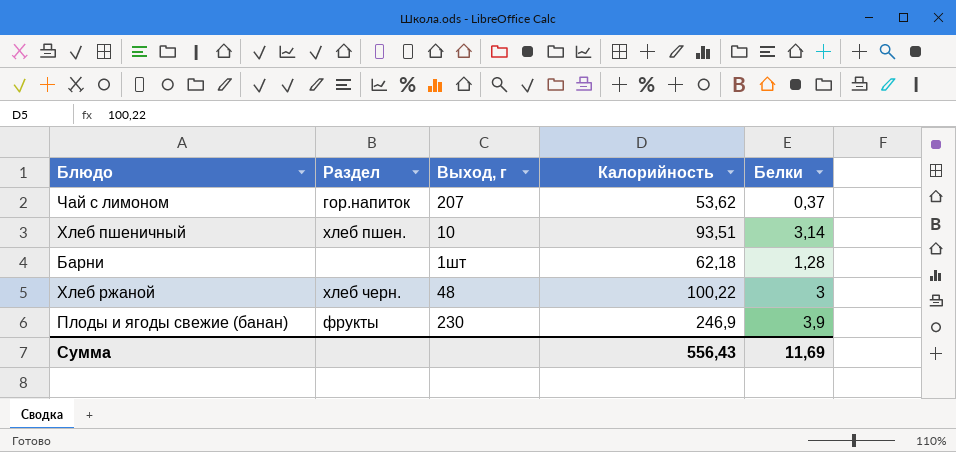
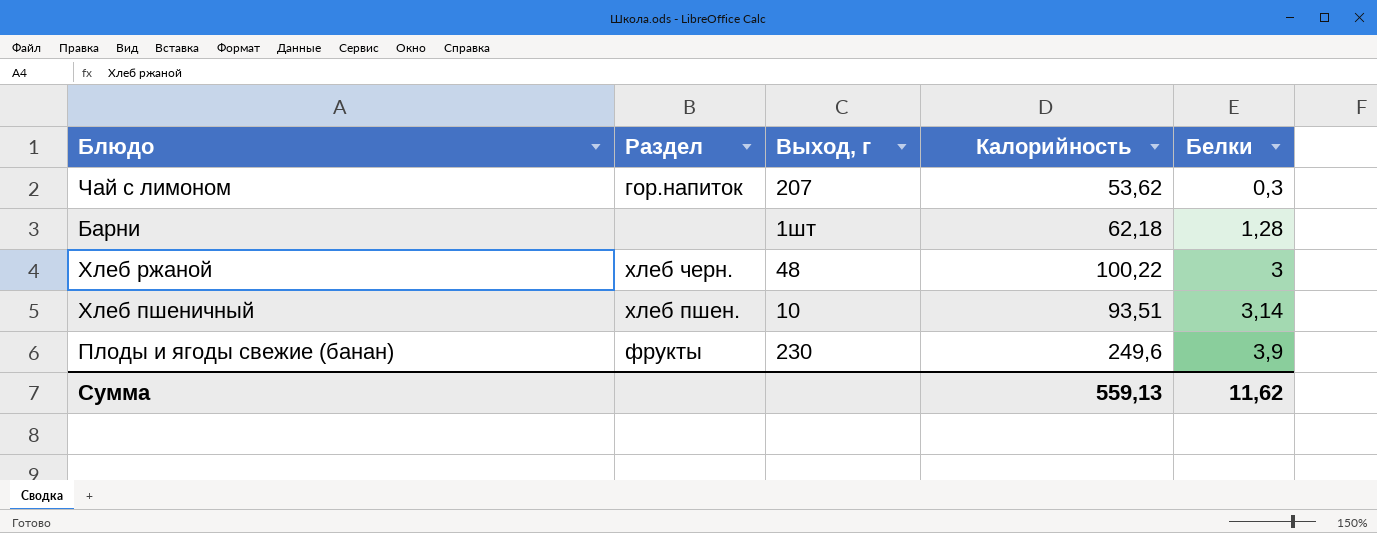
row order: none -> Белки ascending
Чай с лимоном | Белки: 0,37 -> 0,3
Плоды и ягоды свежие (банан) | Калорийность: 246,9 -> 249,6
Сумма | Калорийность: 556,43 -> 559,13
Сумма | Белки: 11,69 -> 11,62

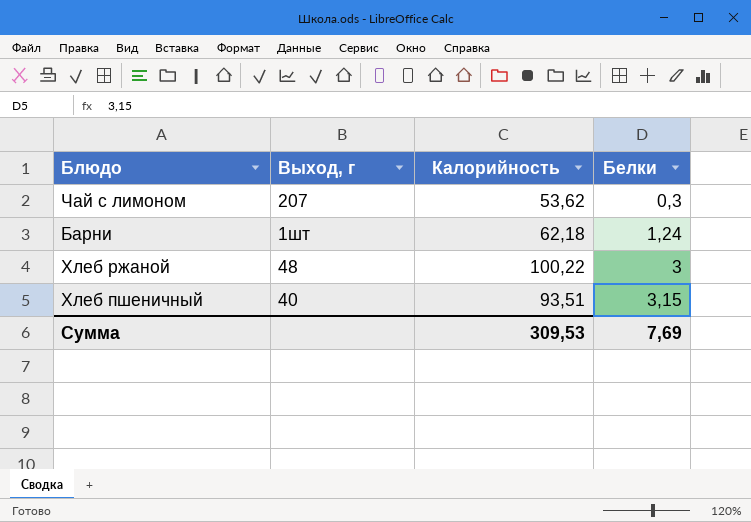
column Раздел | position: 2 -> none
row Плоды и ягоды свежие (банан): фрукты | 230 | 249,6 | 3,9 -> none
Барни | Белки: 1,28 -> 1,24
Хлеб пшеничный | Выход, г: 10 -> 40
Хлеб пшеничный | Белки: 3,14 -> 3,15
Сумма | Калорийность: 559,13 -> 309,53
Сумма | Белки: 11,62 -> 7,69

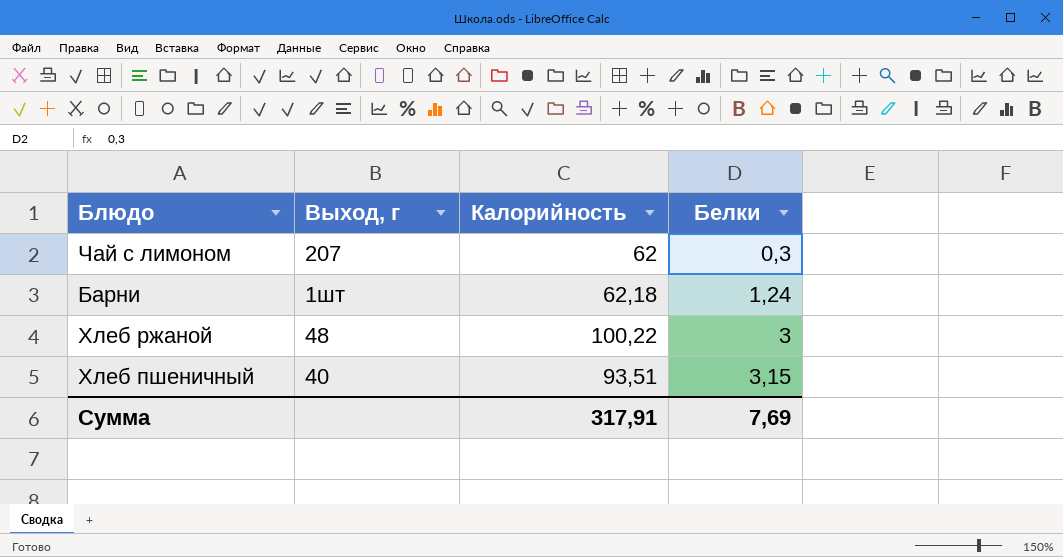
Чай с лимоном | Калорийность: 53,62 -> 62
Сумма | Калорийность: 309,53 -> 317,91

